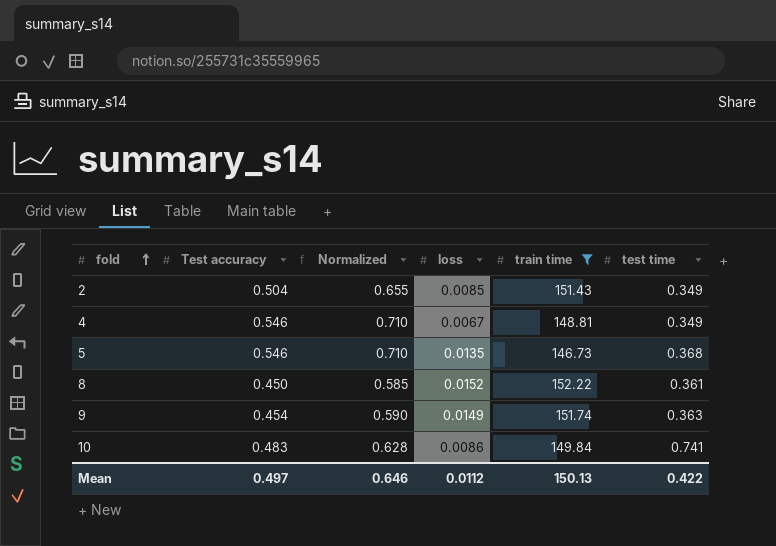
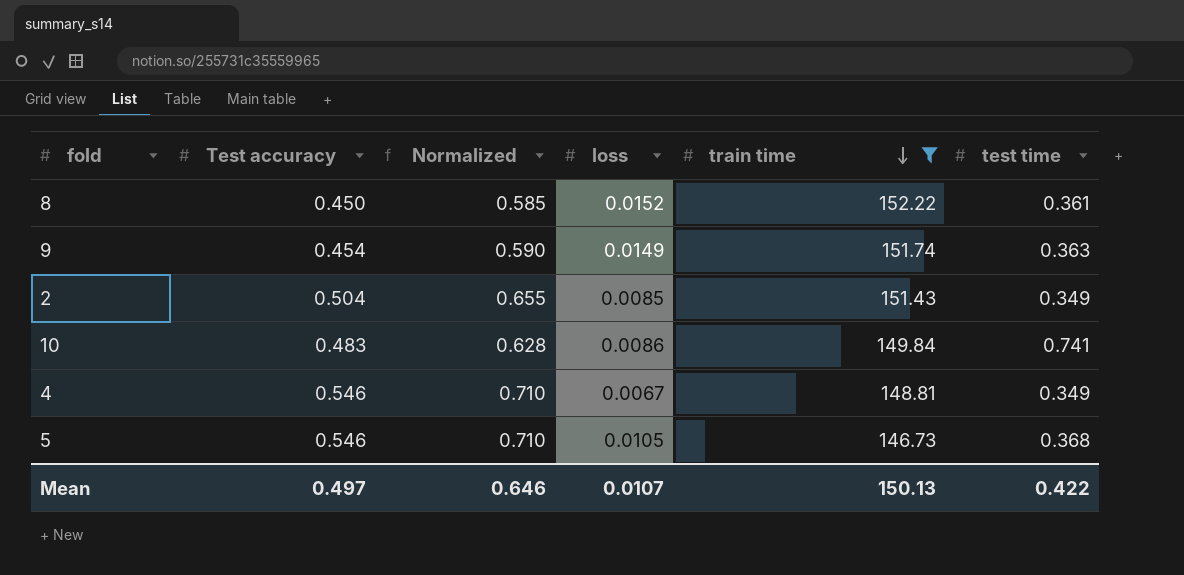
row order: fold ascending -> train time descending
5 | loss: 0.0135 -> 0.0105
Mean | loss: 0.0112 -> 0.0107

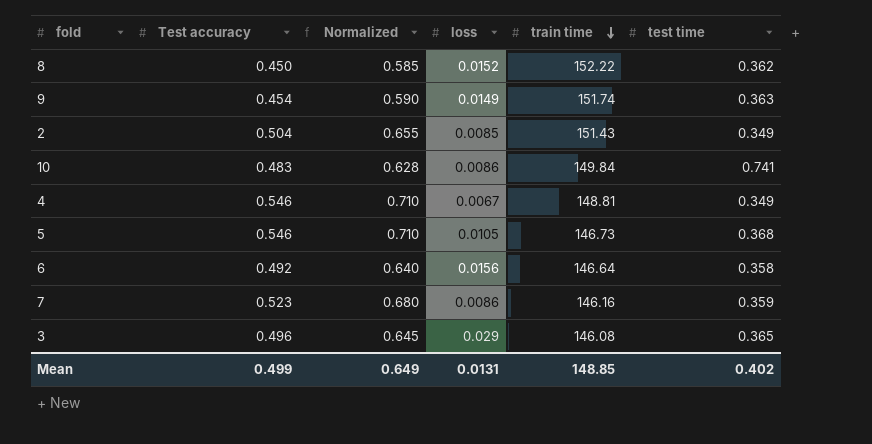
filter: train time >= 146.73 -> none
8 | test time: 0.361 -> 0.362
Mean | Test accuracy: 0.497 -> 0.499
Mean | Normalized: 0.646 -> 0.649
Mean | loss: 0.0107 -> 0.0131
Mean | train time: 150.13 -> 148.85
Mean | test time: 0.422 -> 0.402

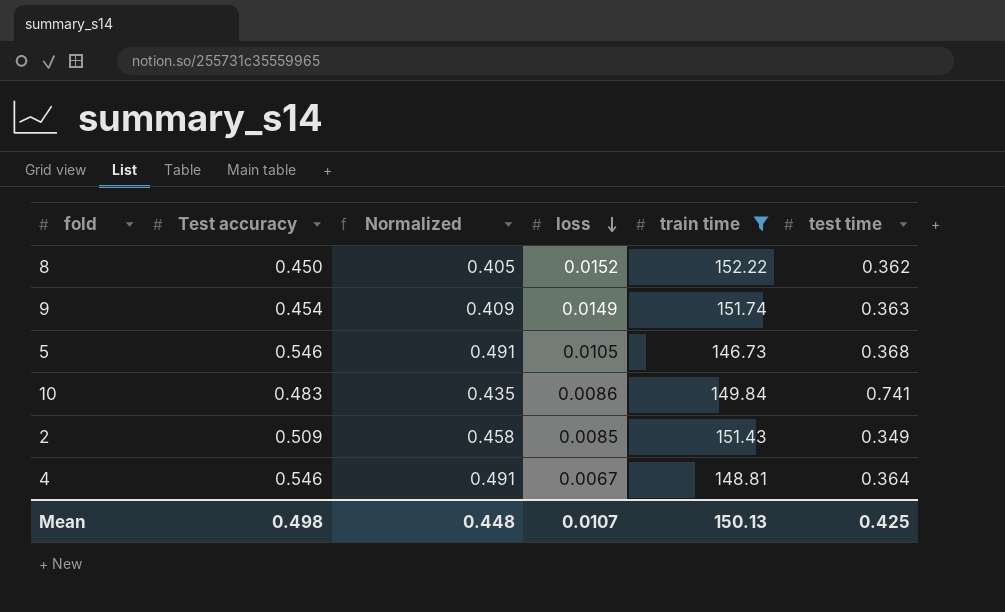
filter: none -> train time >= 146.73
row order: train time descending -> loss descending
column Normalized | formula: [Test accuracy] * 1.3 -> [Test accuracy] * 0.9
2 | Test accuracy: 0.504 -> 0.509
4 | test time: 0.349 -> 0.364
Mean | Test accuracy: 0.499 -> 0.498
Mean | Normalized: 0.649 -> 0.448
Mean | loss: 0.0131 -> 0.0107
Mean | train time: 148.85 -> 150.13
Mean | test time: 0.402 -> 0.425

